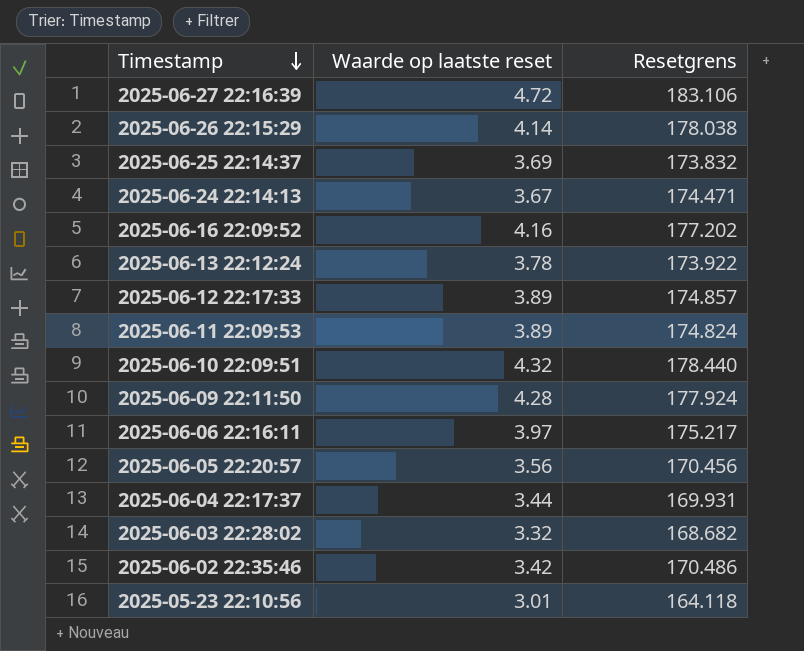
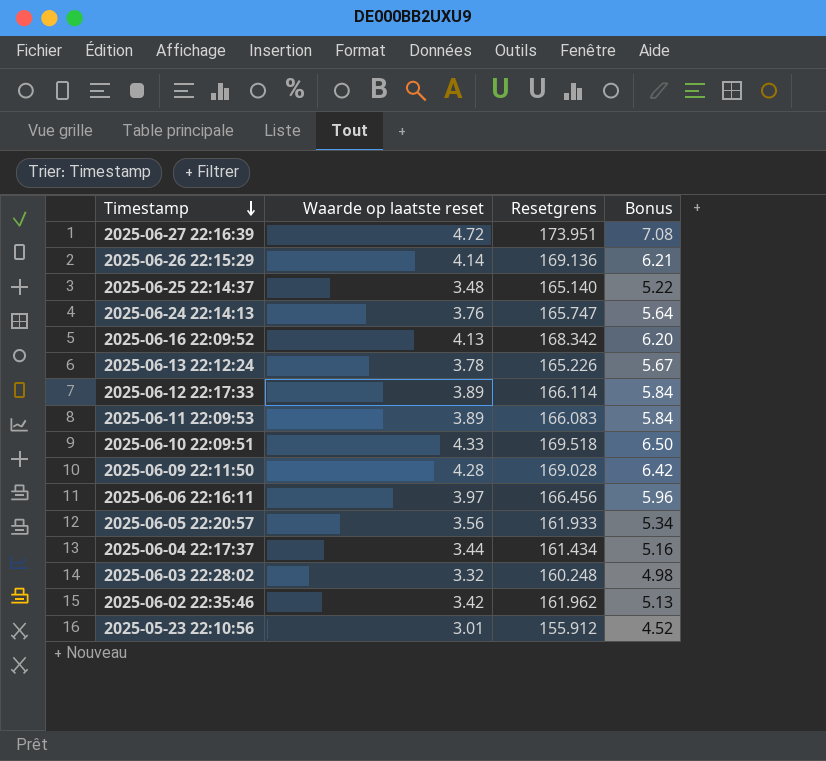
column Bonus | formula: none -> [Waarde op laatste reset] * 1.5
2025-06-27 22:16:39 | Resetgrens: 183.106 -> 173.951
2025-06-26 22:15:29 | Resetgrens: 178.038 -> 169.136
2025-06-25 22:14:37 | Waarde op laatste reset: 3.69 -> 3.48
2025-06-25 22:14:37 | Resetgrens: 173.832 -> 165.140
2025-06-24 22:14:13 | Waarde op laatste reset: 3.67 -> 3.76
2025-06-24 22:14:13 | Resetgrens: 174.471 -> 165.747
2025-06-16 22:09:52 | Waarde op laatste reset: 4.16 -> 4.13
2025-06-16 22:09:52 | Resetgrens: 177.202 -> 168.342
2025-06-13 22:12:24 | Resetgrens: 173.922 -> 165.226
2025-06-12 22:17:33 | Resetgrens: 174.857 -> 166.114
2025-06-11 22:09:53 | Resetgrens: 174.824 -> 166.083
2025-06-10 22:09:51 | Waarde op laatste reset: 4.32 -> 4.33
2025-06-10 22:09:51 | Resetgrens: 178.440 -> 169.518
2025-06-09 22:11:50 | Resetgrens: 177.924 -> 169.028
2025-06-06 22:16:11 | Resetgrens: 175.217 -> 166.456
2025-06-05 22:20:57 | Resetgrens: 170.456 -> 161.933
2025-06-04 22:17:37 | Resetgrens: 169.931 -> 161.434
2025-06-03 22:28:02 | Resetgrens: 168.682 -> 160.248
2025-06-02 22:35:46 | Resetgrens: 170.486 -> 161.962
2025-05-23 22:10:56 | Resetgrens: 164.118 -> 155.912

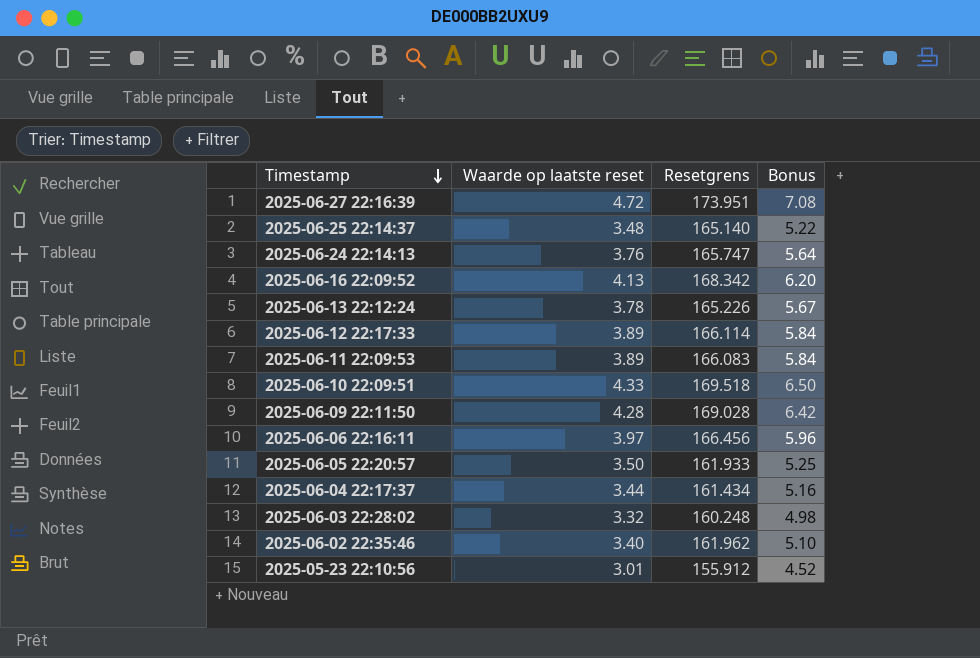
row 2025-06-26 22:15:29: 4.14 | 169.136 | 6.21 -> none
2025-06-05 22:20:57 | Waarde op laatste reset: 3.56 -> 3.50
2025-06-05 22:20:57 | Bonus: 5.34 -> 5.25
2025-06-02 22:35:46 | Waarde op laatste reset: 3.42 -> 3.40
2025-06-02 22:35:46 | Bonus: 5.13 -> 5.10

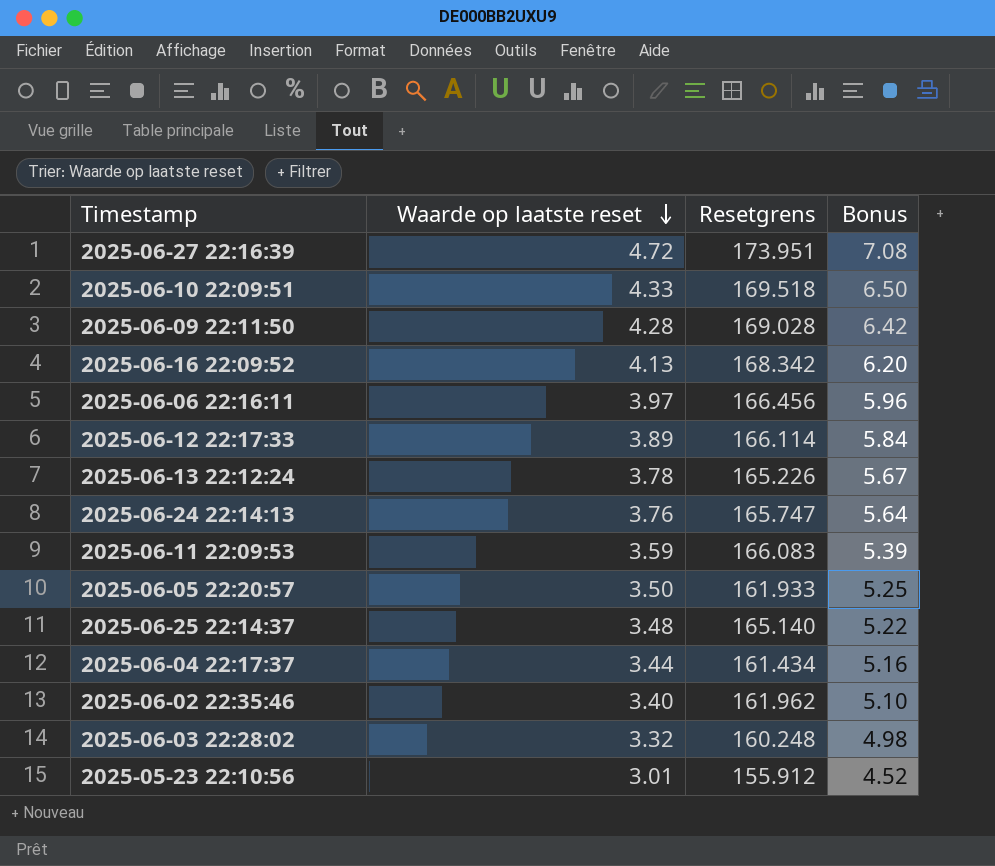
row order: Timestamp descending -> Waarde op laatste reset descending
2025-06-11 22:09:53 | Waarde op laatste reset: 3.89 -> 3.59
2025-06-11 22:09:53 | Bonus: 5.84 -> 5.39

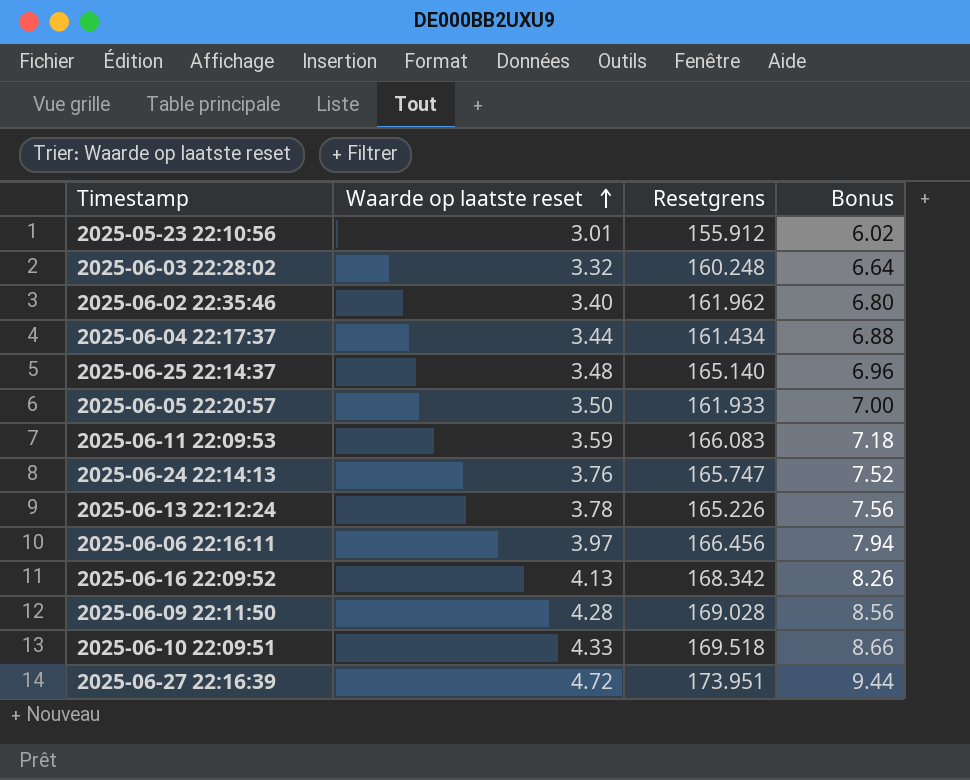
row order: Waarde op laatste reset descending -> Waarde op laatste reset ascending
column Bonus | formula: [Waarde op laatste reset] * 1.5 -> [Waarde op laatste reset] * 2
row 2025-06-12 22:17:33: 3.89 | 166.114 | 5.84 -> none

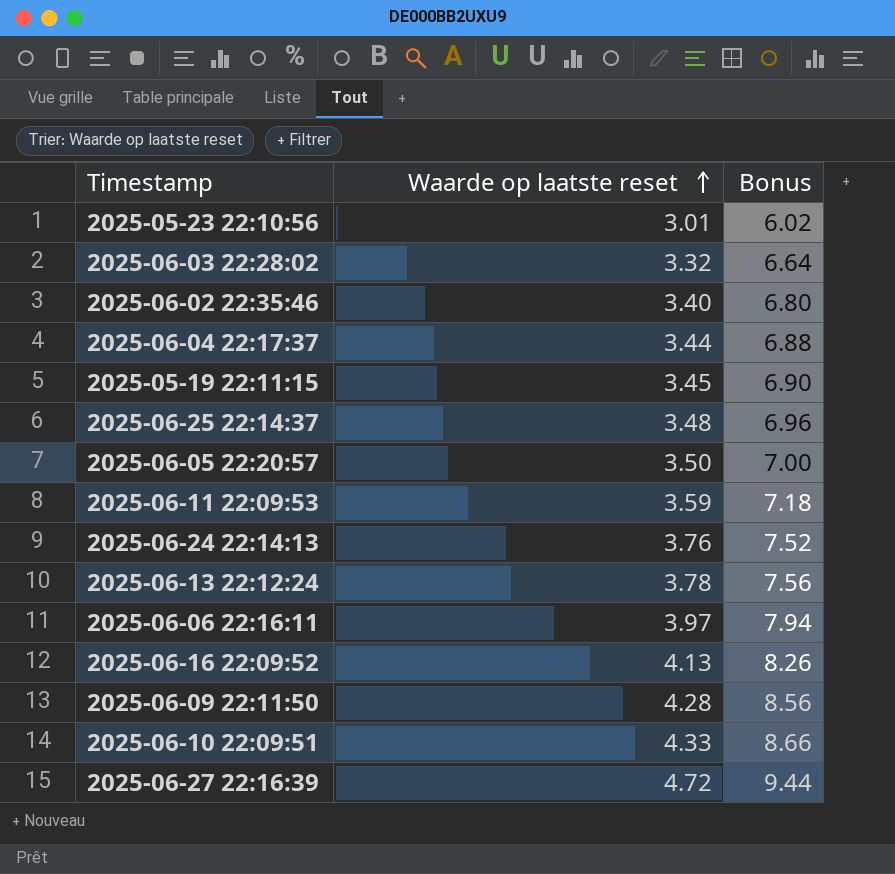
column Resetgrens | position: 3 -> none
row 2025-05-19 22:11:15: none -> 3.45 | 6.90

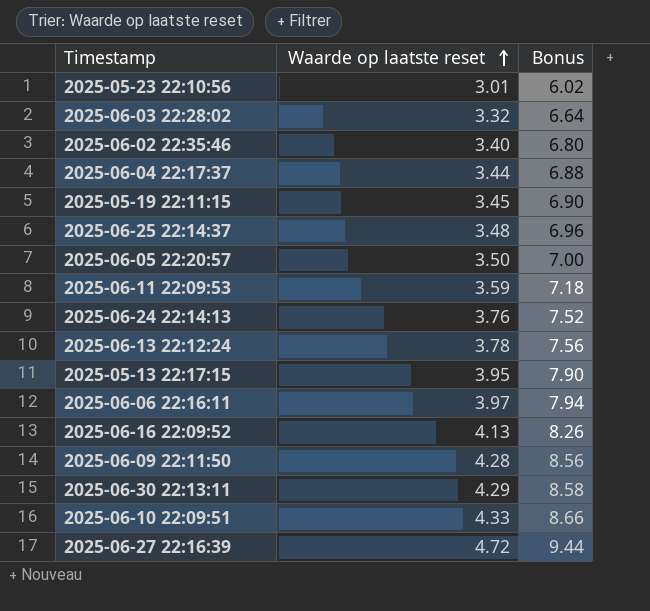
row 2025-05-13 22:17:15: none -> 3.95 | 7.90
row 2025-06-30 22:13:11: none -> 4.29 | 8.58

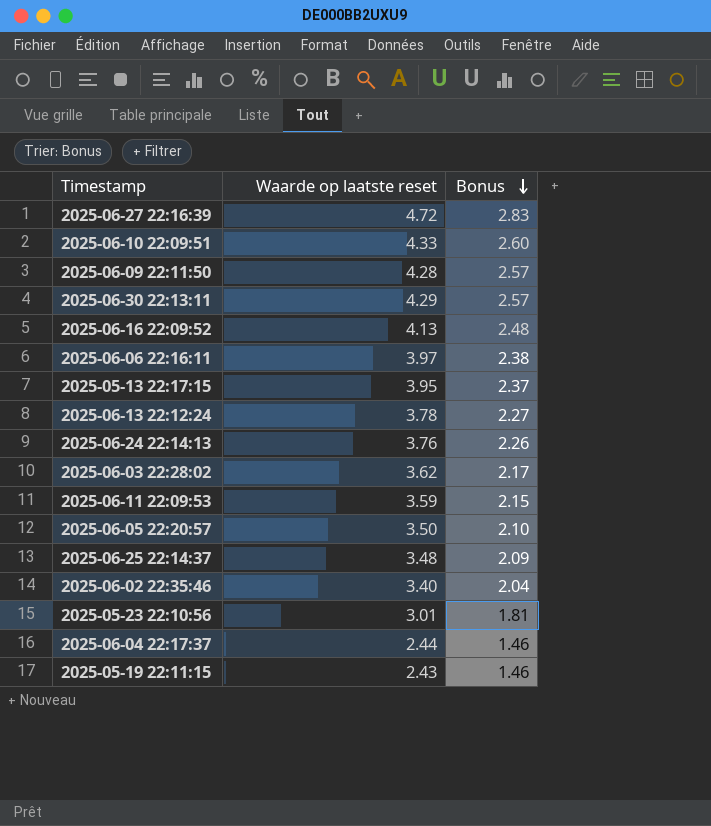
row order: Waarde op laatste reset ascending -> Bonus descending
column Bonus | formula: [Waarde op laatste reset] * 2 -> [Waarde op laatste reset] * 0.6
2025-06-03 22:28:02 | Waarde op laatste reset: 3.32 -> 3.62
2025-06-04 22:17:37 | Waarde op laatste reset: 3.44 -> 2.44
2025-05-19 22:11:15 | Waarde op laatste reset: 3.45 -> 2.43

